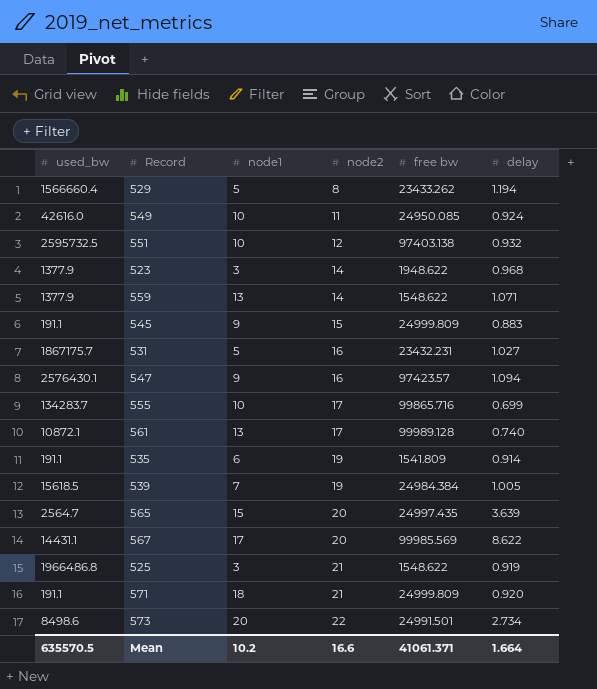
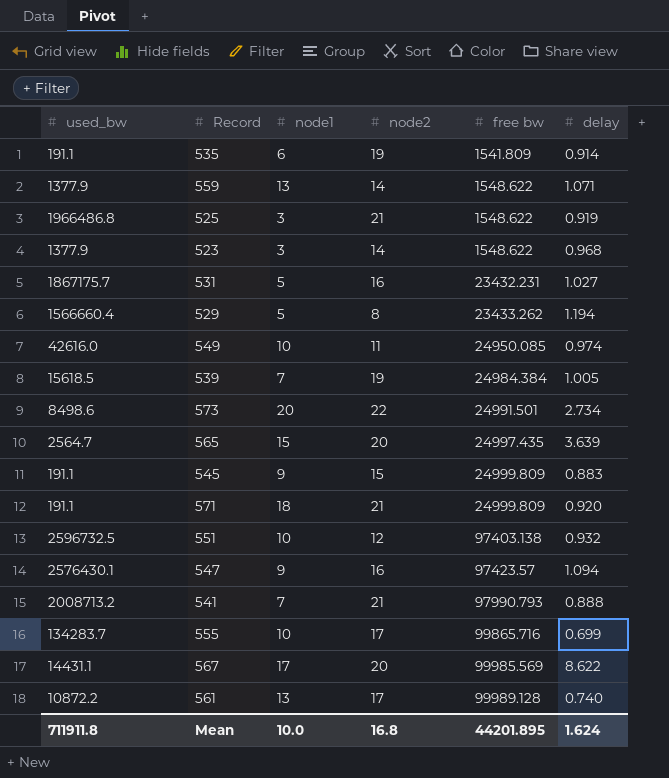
row order: node2 ascending -> free bw ascending
523 | free bw: 1948.622 -> 1548.622
549 | delay: 0.924 -> 0.974
551 | used_bw: 2595732.5 -> 2596732.5
row 541: none -> 2008713.2 | 7 | 21 | 97990.793 | 0.888
561 | used_bw: 10872.1 -> 10872.2
Mean | used_bw: 635570.5 -> 711911.8
Mean | node1: 10.2 -> 10.0
Mean | node2: 16.6 -> 16.8
Mean | free bw: 41061.371 -> 44201.895
Mean | delay: 1.664 -> 1.624

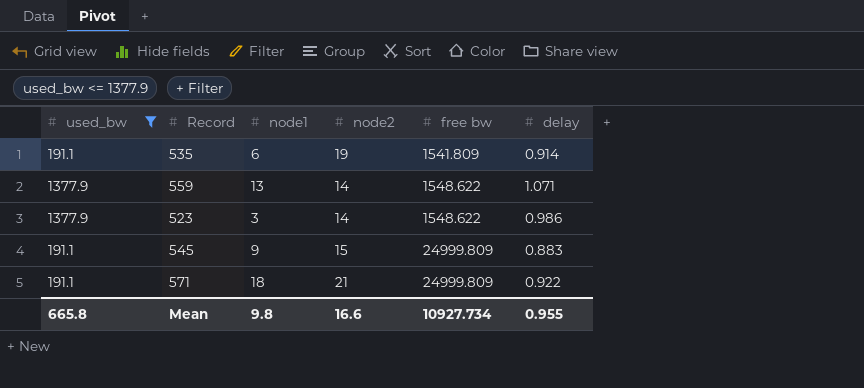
filter: none -> used_bw <= 1377.9
523 | delay: 0.968 -> 0.986
571 | delay: 0.920 -> 0.922
Mean | used_bw: 711911.8 -> 665.8
Mean | node1: 10.0 -> 9.8
Mean | node2: 16.8 -> 16.6
Mean | free bw: 44201.895 -> 10927.734
Mean | delay: 1.624 -> 0.955

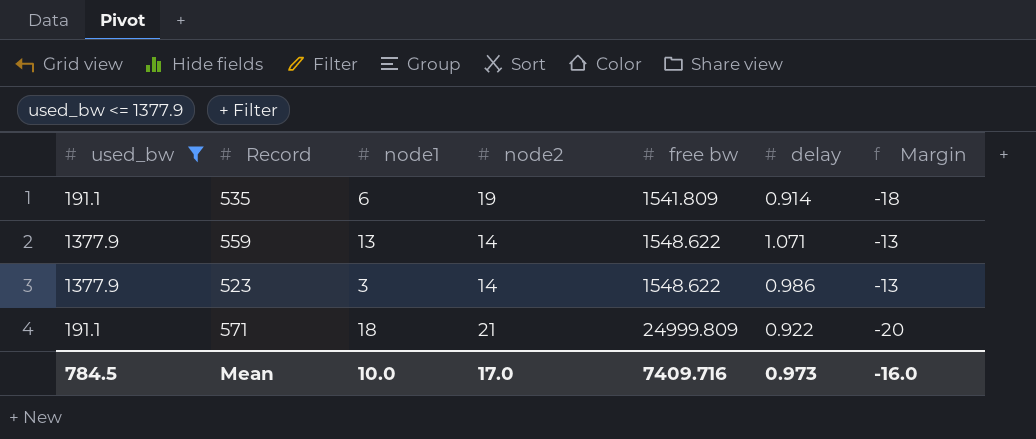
column Margin | formula: none -> [delay] - [node2]
row 545: 191.1 | 9 | 15 | 24999.809 | 0.883 -> none
Mean | used_bw: 665.8 -> 784.5
Mean | node1: 9.8 -> 10.0
Mean | node2: 16.6 -> 17.0
Mean | free bw: 10927.734 -> 7409.716
Mean | delay: 0.955 -> 0.973

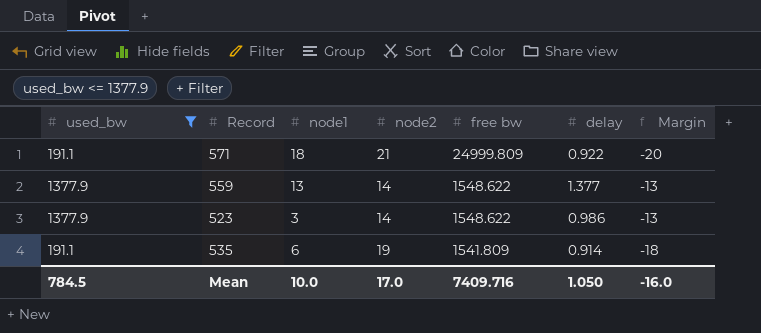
row order: free bw ascending -> free bw descending
559 | delay: 1.071 -> 1.377
Mean | delay: 0.973 -> 1.050

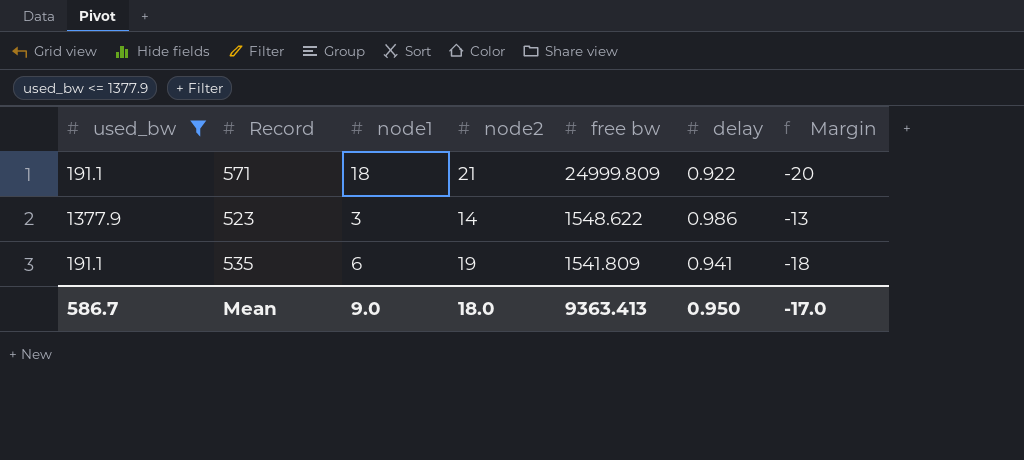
row 559: 1377.9 | 13 | 14 | 1548.622 | 1.377 | -13 -> none
535 | delay: 0.914 -> 0.941
Mean | used_bw: 784.5 -> 586.7
Mean | node1: 10.0 -> 9.0
Mean | node2: 17.0 -> 18.0
Mean | free bw: 7409.716 -> 9363.413
Mean | delay: 1.050 -> 0.950
Mean | Margin: -16.0 -> -17.0

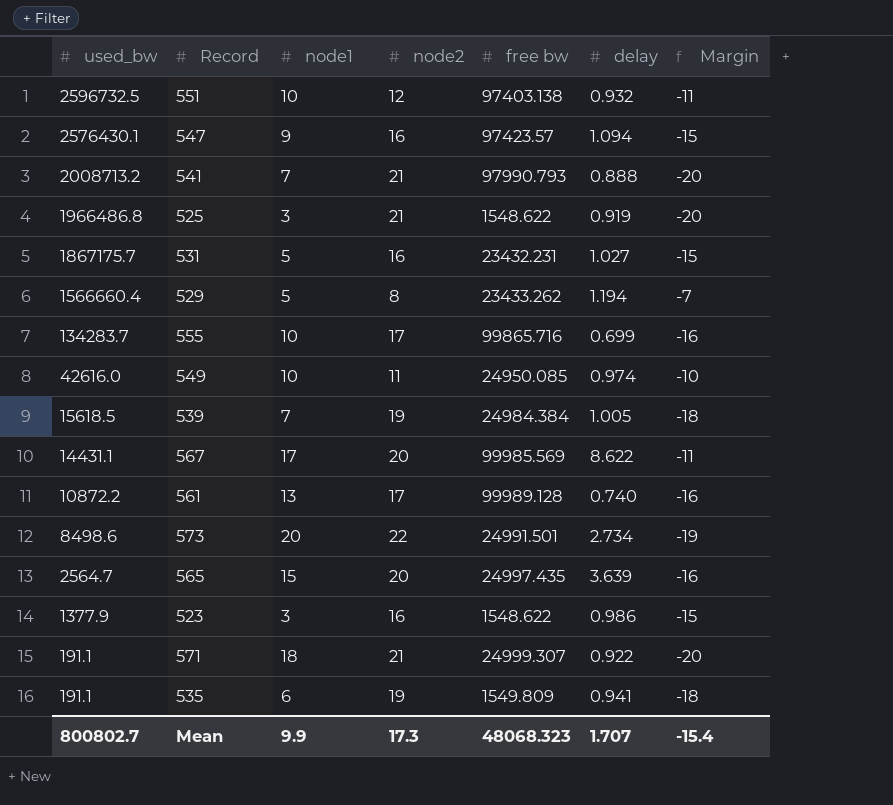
filter: used_bw <= 1377.9 -> none
row order: free bw descending -> used_bw descending
523 | node2: 14 -> 16
523 | Margin: -13 -> -15
571 | free bw: 24999.809 -> 24999.307
535 | free bw: 1541.809 -> 1549.809
Mean | used_bw: 586.7 -> 800802.7
Mean | node1: 9.0 -> 9.9
Mean | node2: 18.0 -> 17.3
Mean | free bw: 9363.413 -> 48068.323
Mean | delay: 0.950 -> 1.707
Mean | Margin: -17.0 -> -15.4

